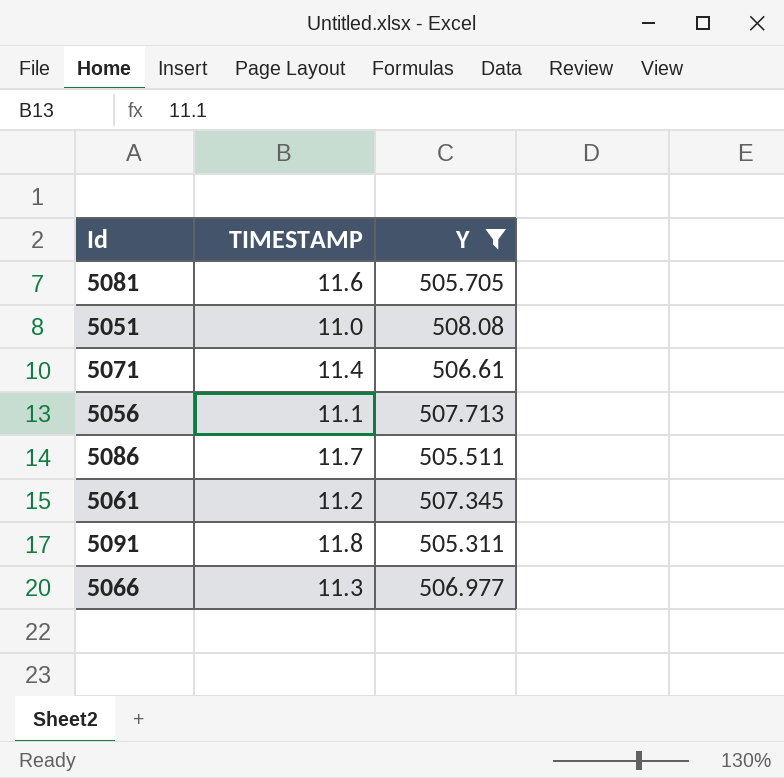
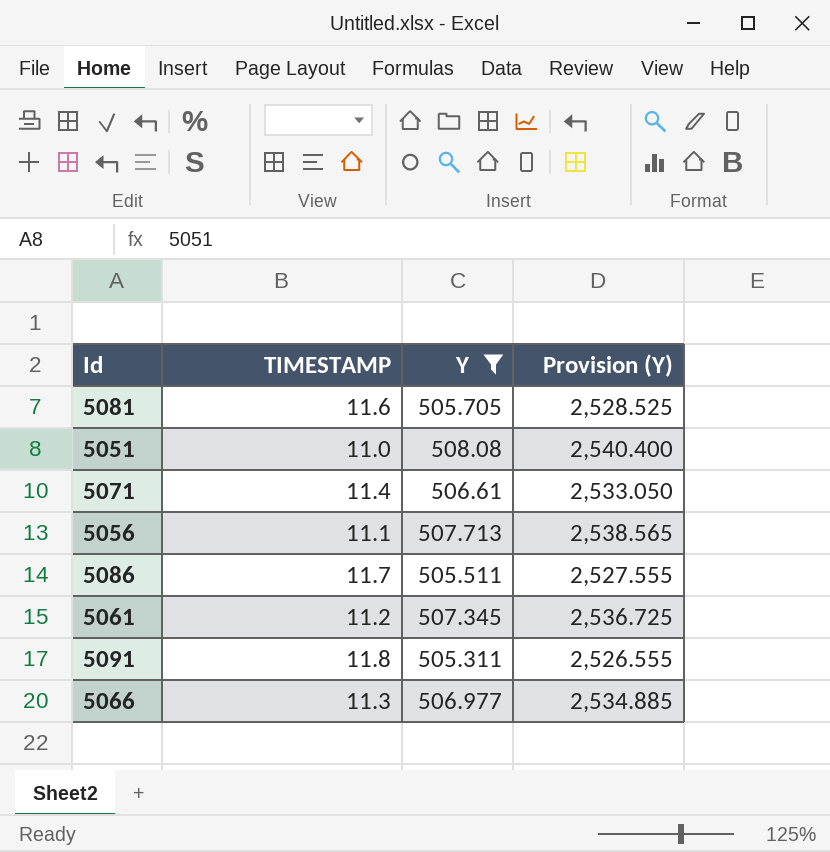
column Provision (Y) | formula: none -> [Y] * 5

